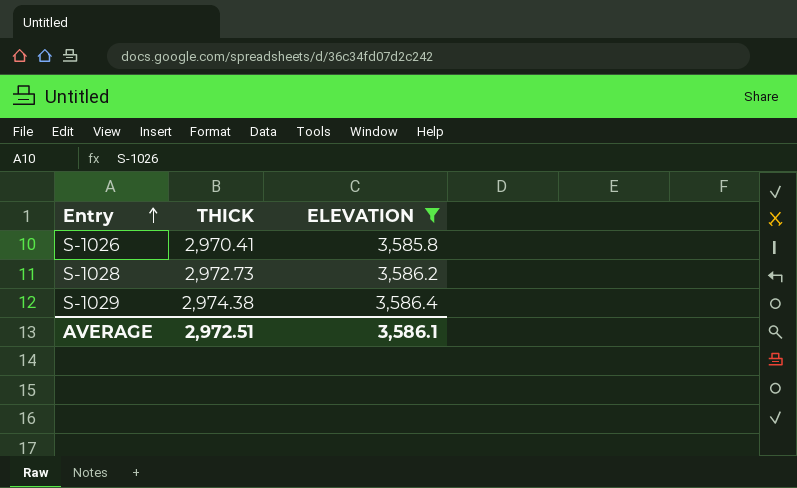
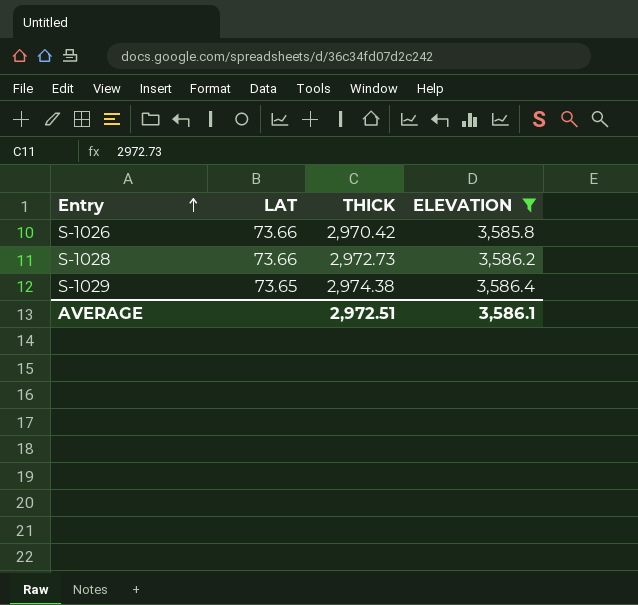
column LAT | position: none -> 2
S-1026 | THICK: 2,970.41 -> 2,970.42

